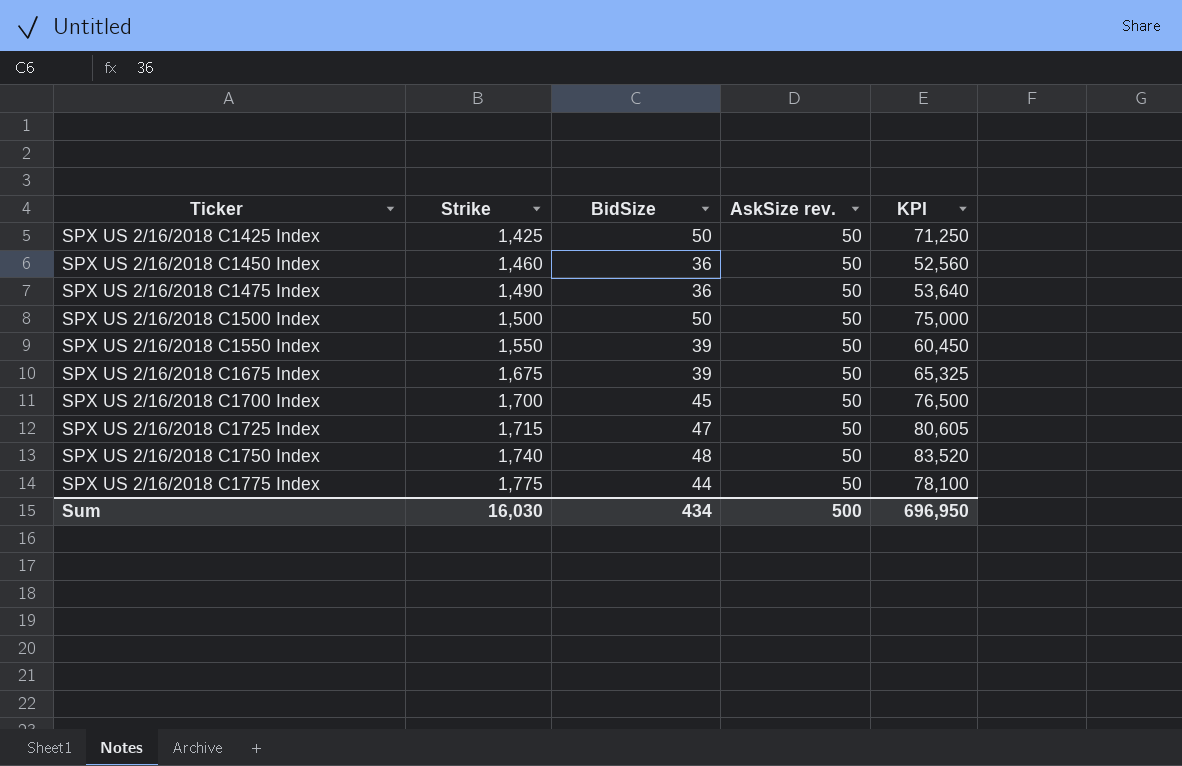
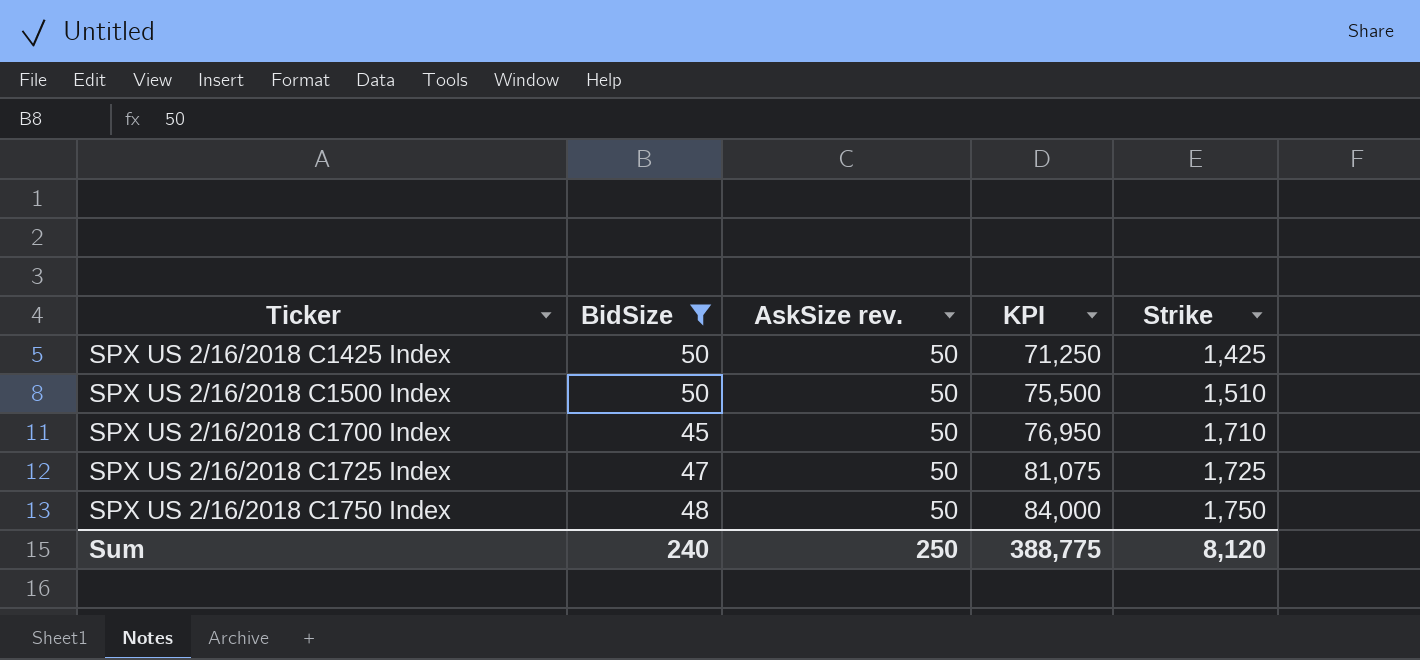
filter: none -> BidSize >= 45
column Strike | position: 2 -> 5
SPX US 2/16/2018 C1500 Index | KPI: 75,000 -> 75,500
SPX US 2/16/2018 C1500 Index | Strike: 1,500 -> 1,510
SPX US 2/16/2018 C1700 Index | KPI: 76,500 -> 76,950
SPX US 2/16/2018 C1700 Index | Strike: 1,700 -> 1,710
SPX US 2/16/2018 C1725 Index | KPI: 80,605 -> 81,075
SPX US 2/16/2018 C1725 Index | Strike: 1,715 -> 1,725
SPX US 2/16/2018 C1750 Index | KPI: 83,520 -> 84,000
SPX US 2/16/2018 C1750 Index | Strike: 1,740 -> 1,750
Sum | BidSize: 434 -> 240
Sum | AskSize rev.: 500 -> 250
Sum | KPI: 696,950 -> 388,775
Sum | Strike: 16,030 -> 8,120

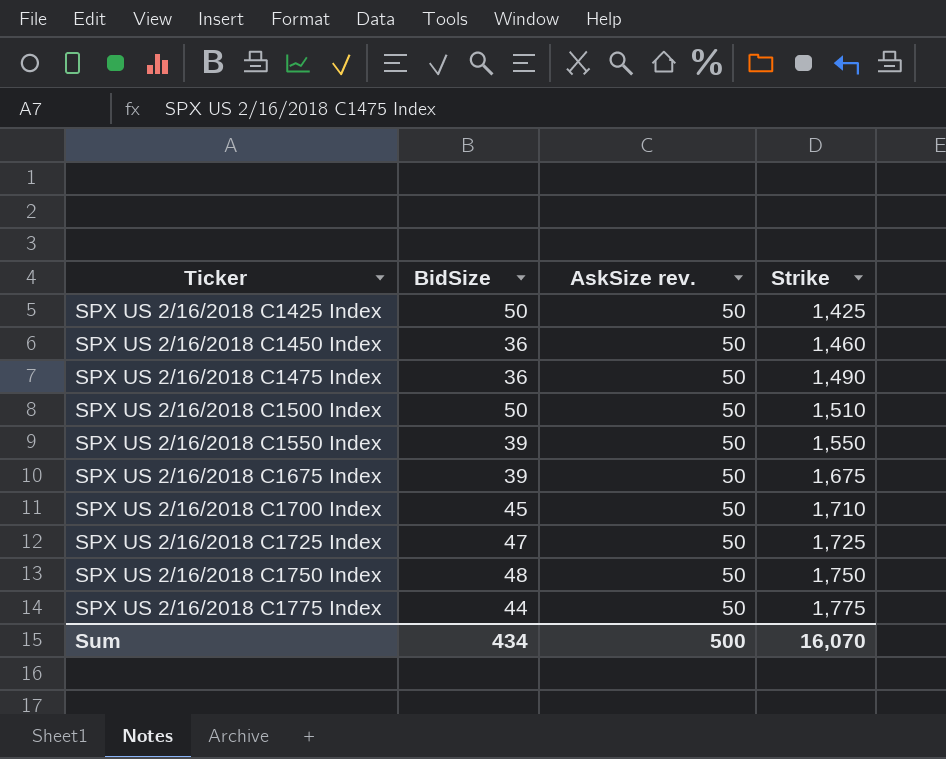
filter: BidSize >= 45 -> none
column KPI | formula: [BidSize] * [Strike] -> none
Sum | BidSize: 240 -> 434
Sum | AskSize rev.: 250 -> 500
Sum | Strike: 8,120 -> 16,070

